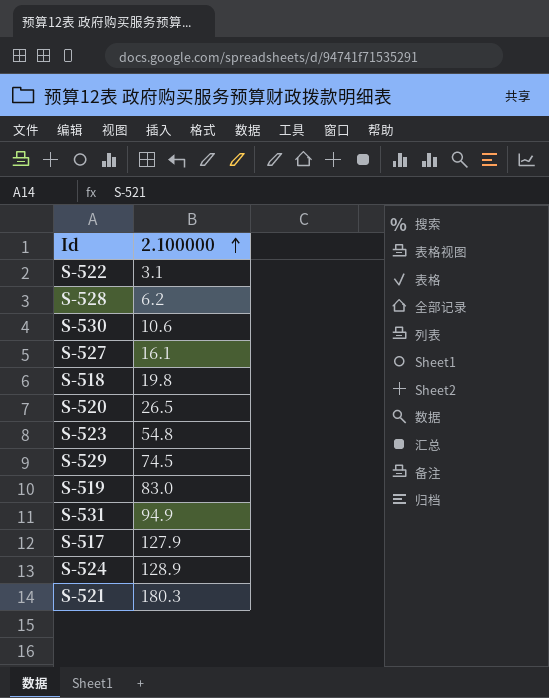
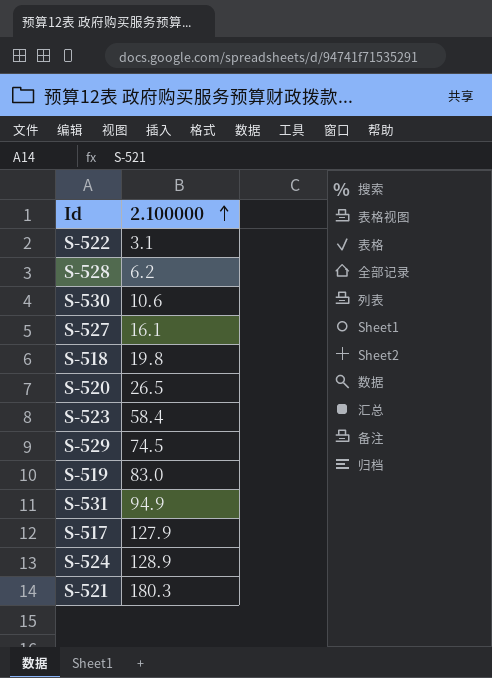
S-523 | 2.100000: 54.8 -> 58.4

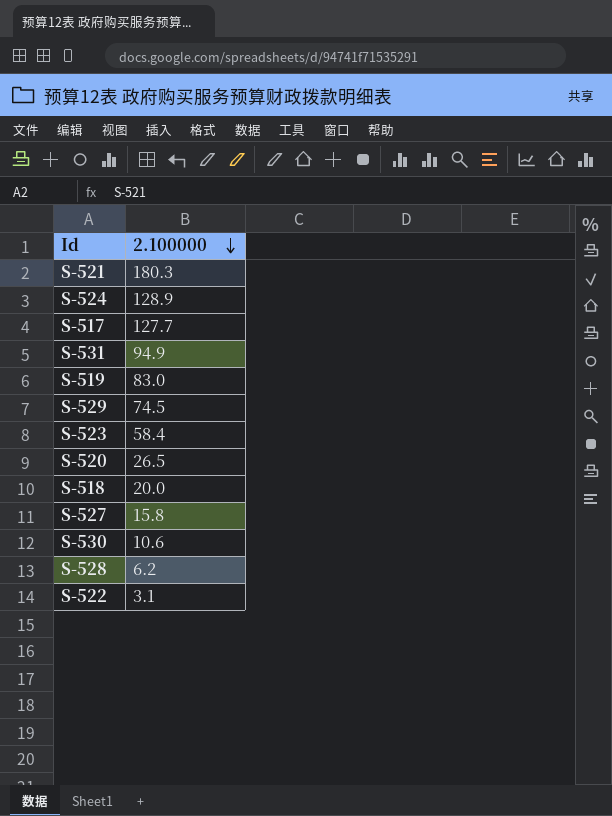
row order: 2.100000 ascending -> 2.100000 descending
S-517 | 2.100000: 127.9 -> 127.7
S-518 | 2.100000: 19.8 -> 20.0
S-527 | 2.100000: 16.1 -> 15.8

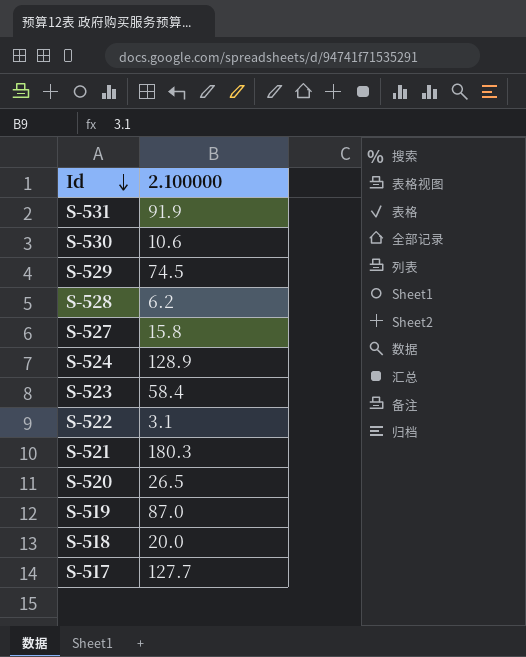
row order: 2.100000 descending -> Id descending
S-531 | 2.100000: 94.9 -> 91.9
S-519 | 2.100000: 83.0 -> 87.0

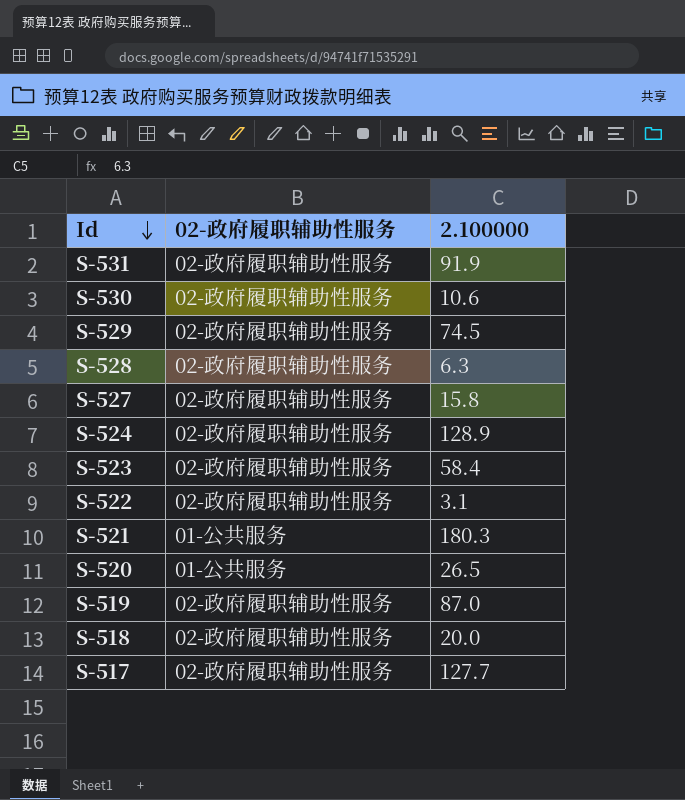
column 02-政府履职辅助性服务 | position: none -> 2
S-528 | 2.100000: 6.2 -> 6.3

